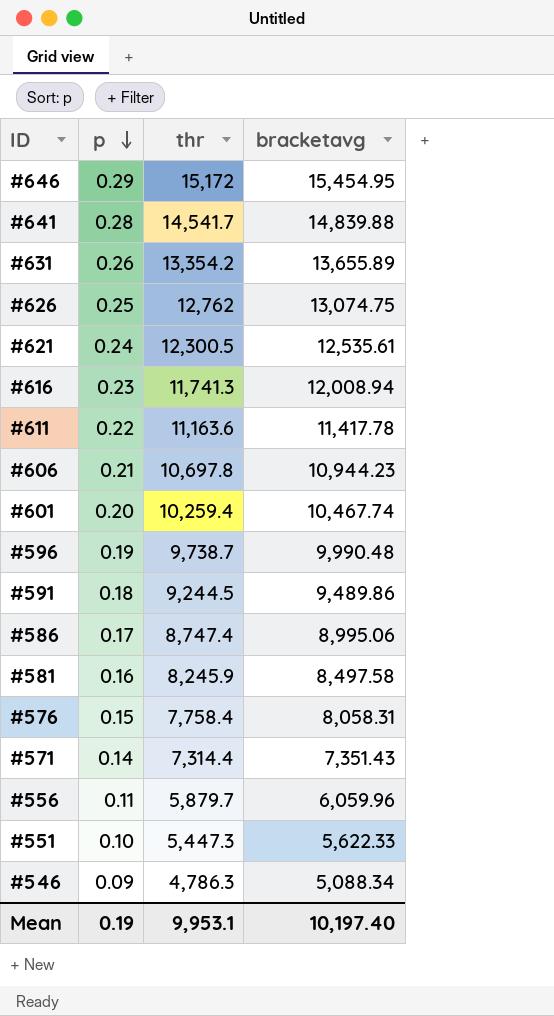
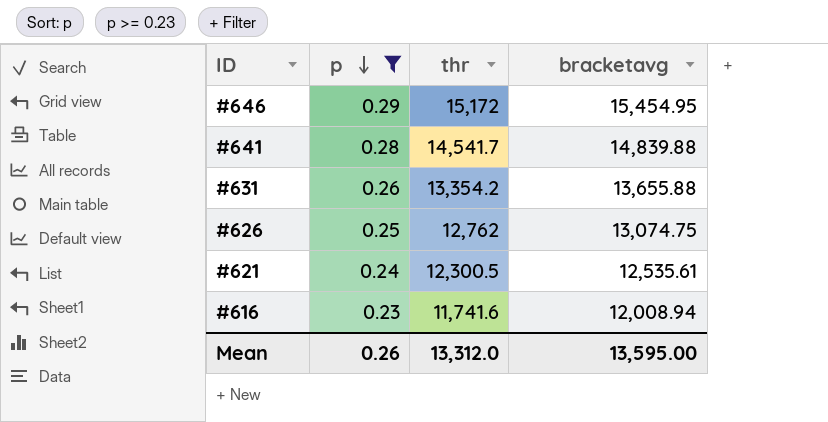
filter: none -> p >= 0.23
#631 | bracketavg: 13,655.89 -> 13,655.88
#616 | thr: 11,741.3 -> 11,741.6
Mean | p: 0.19 -> 0.26
Mean | thr: 9,953.1 -> 13,312.0
Mean | bracketavg: 10,197.40 -> 13,595.00

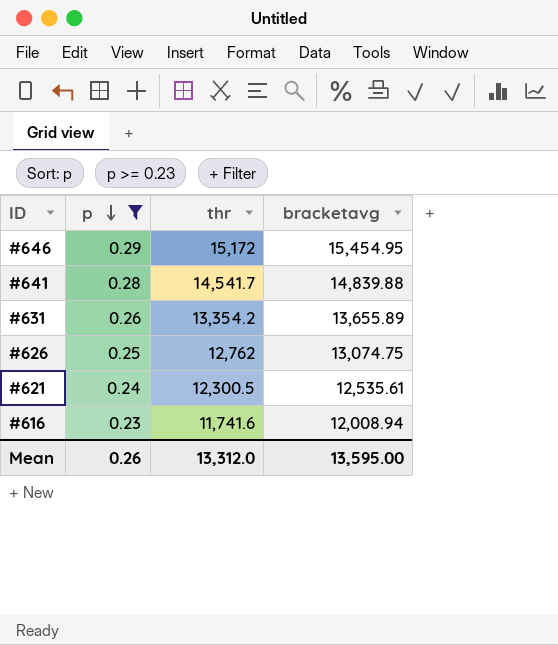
#631 | bracketavg: 13,655.88 -> 13,655.89

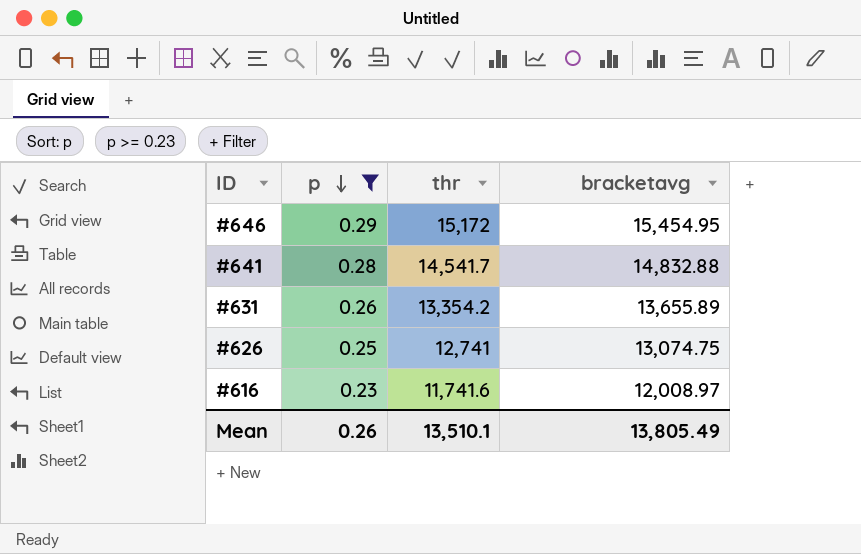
row #621: 0.24 | 12,300.5 | 12,535.61 -> none
#641 | bracketavg: 14,839.88 -> 14,832.88
#626 | thr: 12,762 -> 12,741
#616 | bracketavg: 12,008.94 -> 12,008.97
Mean | thr: 13,312.0 -> 13,510.1
Mean | bracketavg: 13,595.00 -> 13,805.49

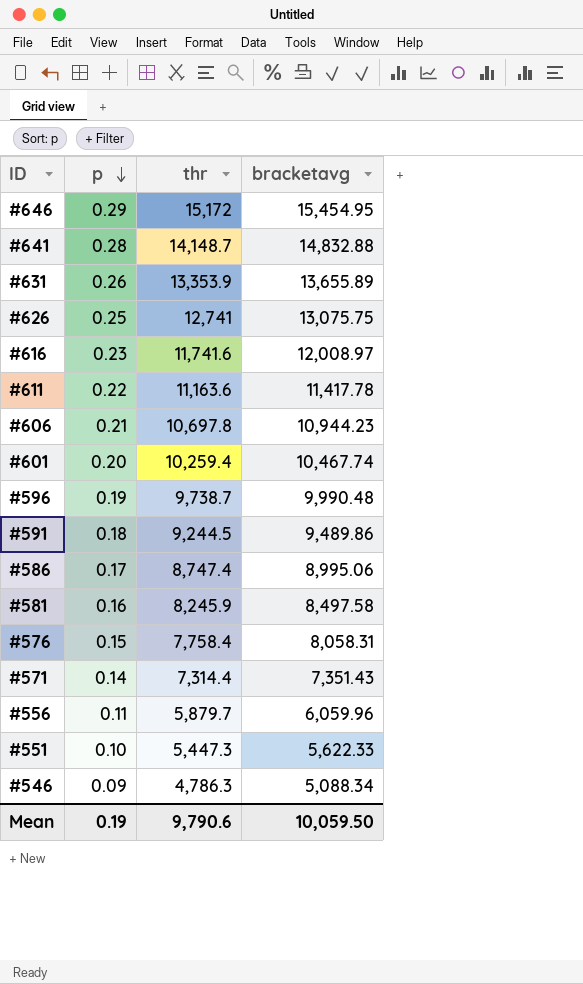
filter: p >= 0.23 -> none
#641 | thr: 14,541.7 -> 14,148.7
#631 | thr: 13,354.2 -> 13,353.9
#626 | bracketavg: 13,074.75 -> 13,075.75
Mean | p: 0.26 -> 0.19
Mean | thr: 13,510.1 -> 9,790.6
Mean | bracketavg: 13,805.49 -> 10,059.50

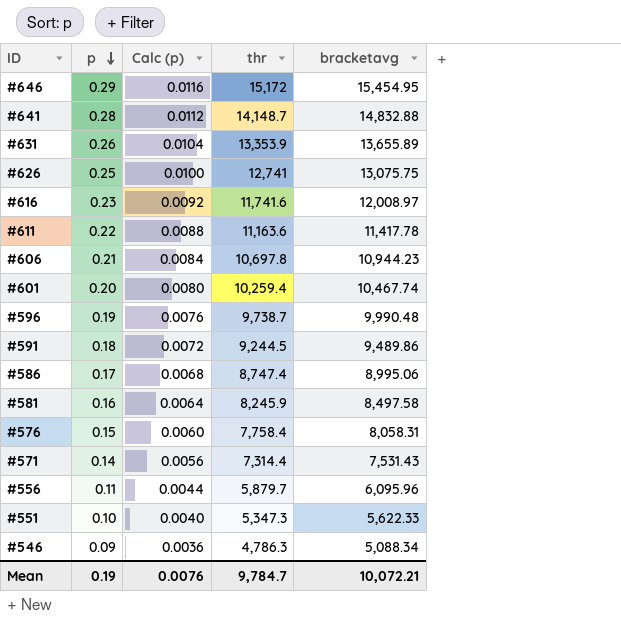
column Calc (p) | formula: none -> [p] * 0.04
#571 | bracketavg: 7,351.43 -> 7,531.43
#556 | bracketavg: 6,059.96 -> 6,095.96
#551 | thr: 5,447.3 -> 5,347.3
Mean | thr: 9,790.6 -> 9,784.7
Mean | bracketavg: 10,059.50 -> 10,072.21

